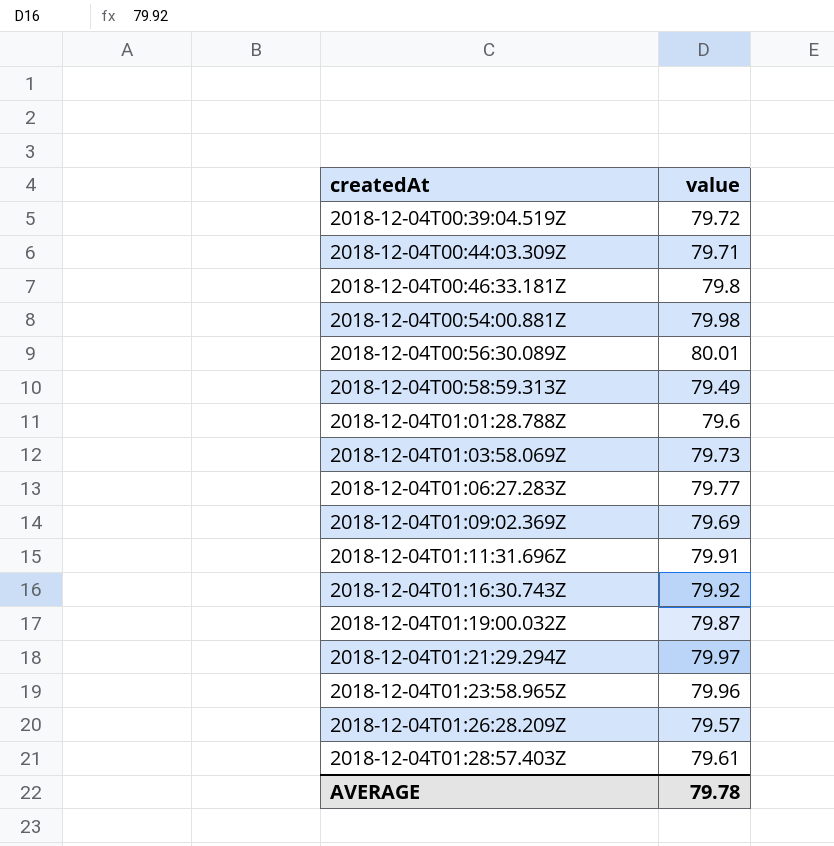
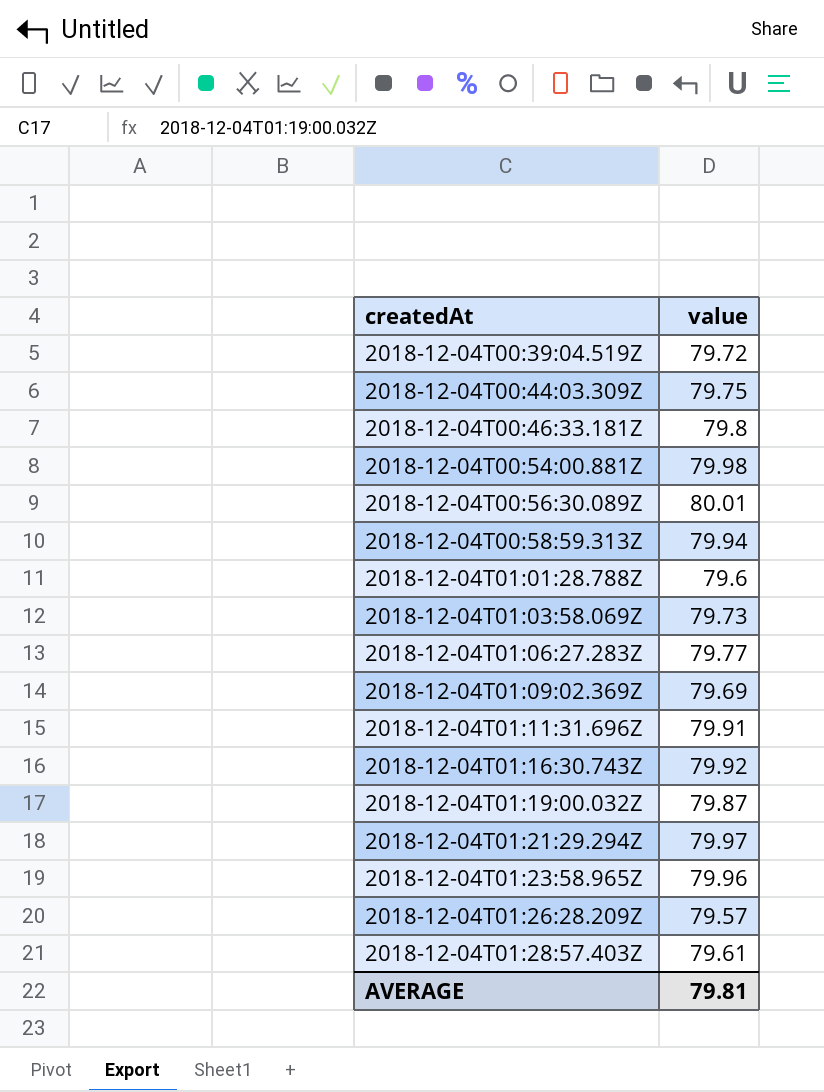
2018-12-04T00:44:03.309Z | value: 79.71 -> 79.75
2018-12-04T00:58:59.313Z | value: 79.49 -> 79.94
AVERAGE | value: 79.78 -> 79.81

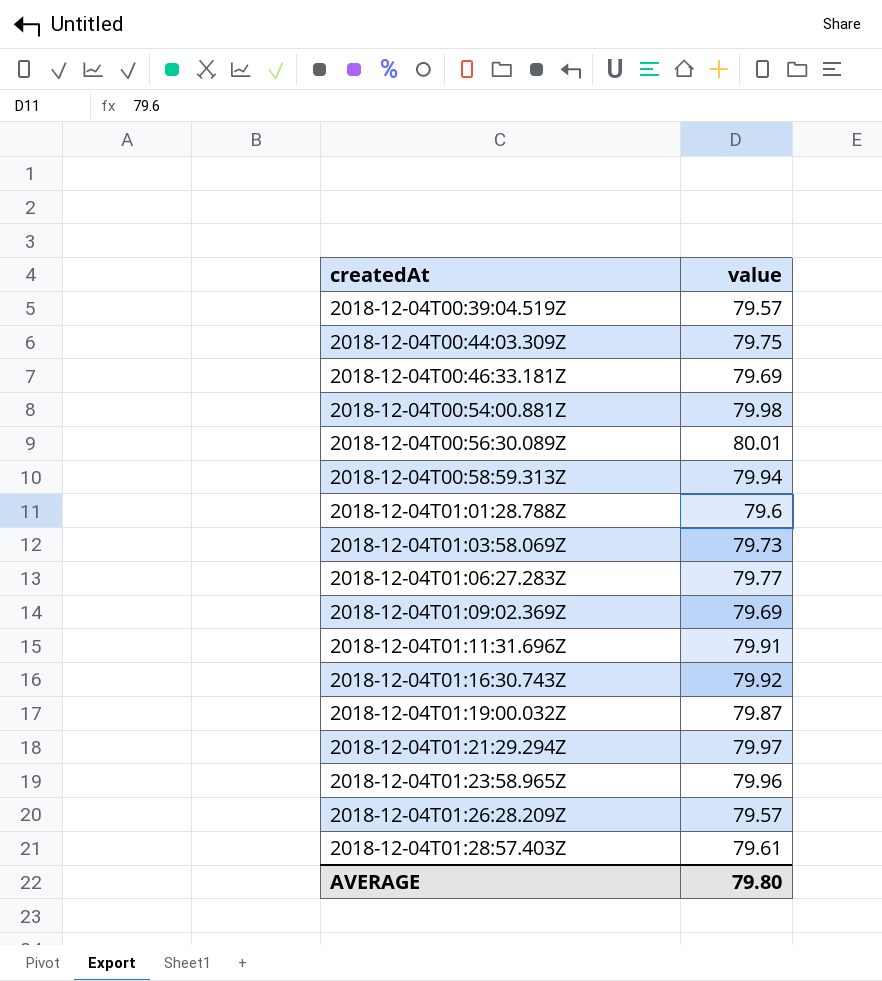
2018-12-04T00:39:04.519Z | value: 79.72 -> 79.57
2018-12-04T00:46:33.181Z | value: 79.8 -> 79.69
AVERAGE | value: 79.81 -> 79.80

